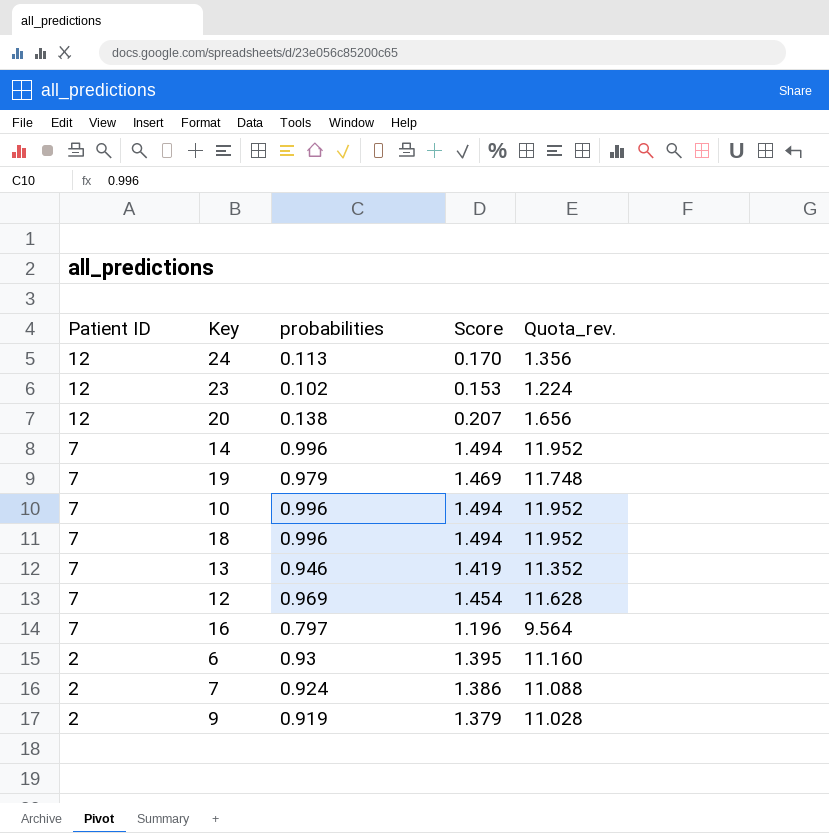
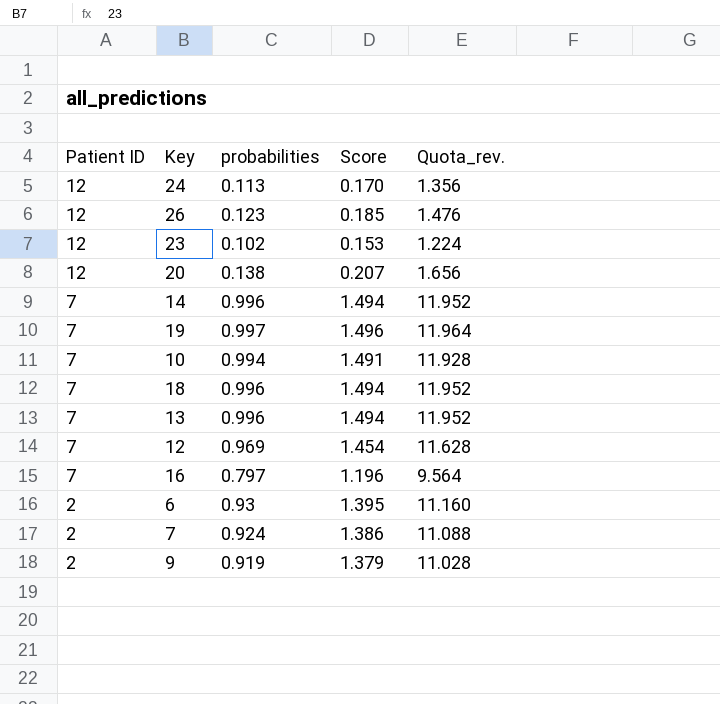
row 26: none -> 12 | 0.123 | 0.185 | 1.476
19 | probabilities: 0.979 -> 0.997
19 | Score: 1.469 -> 1.496
19 | Quota_rev.: 11.748 -> 11.964
10 | probabilities: 0.996 -> 0.994
10 | Score: 1.494 -> 1.491
10 | Quota_rev.: 11.952 -> 11.928
13 | probabilities: 0.946 -> 0.996
13 | Score: 1.419 -> 1.494
13 | Quota_rev.: 11.352 -> 11.952

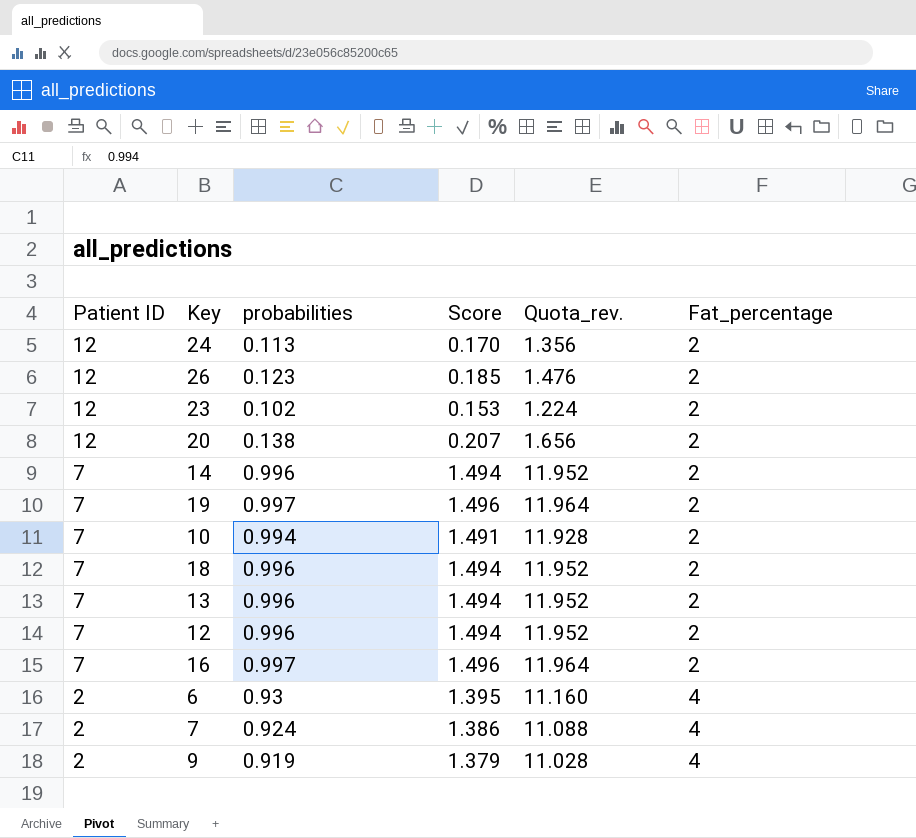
column Fat_percentage | position: none -> 6
12 | probabilities: 0.969 -> 0.996
12 | Score: 1.454 -> 1.494
12 | Quota_rev.: 11.628 -> 11.952
16 | probabilities: 0.797 -> 0.997
16 | Score: 1.196 -> 1.496
16 | Quota_rev.: 9.564 -> 11.964

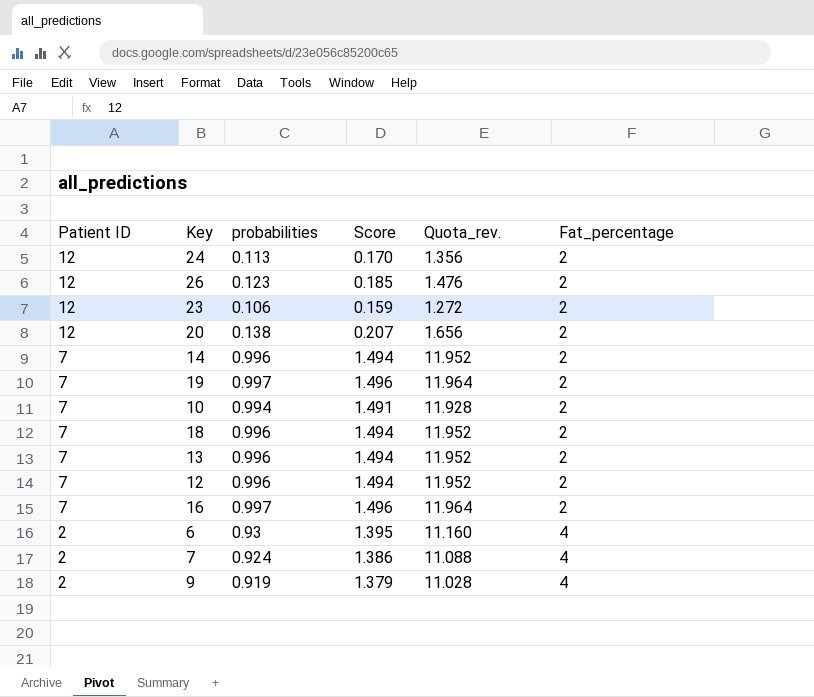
23 | probabilities: 0.102 -> 0.106
23 | Score: 0.153 -> 0.159
23 | Quota_rev.: 1.224 -> 1.272

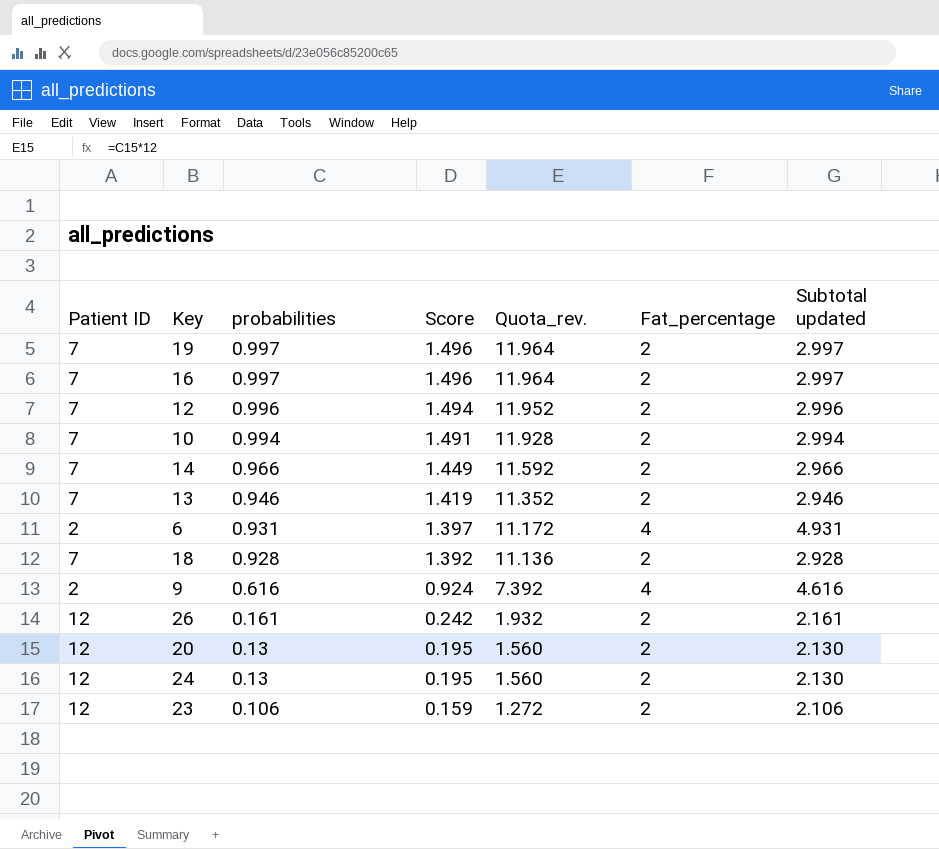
row order: Patient ID descending -> probabilities descending
column Subtotal updated | formula: none -> [probabilities] + [Fat_percentage]
row 7: 2 | 0.924 | 1.386 | 11.088 | 4 -> none
14 | probabilities: 0.996 -> 0.966
14 | Score: 1.494 -> 1.449
14 | Quota_rev.: 11.952 -> 11.592
13 | probabilities: 0.996 -> 0.946
13 | Score: 1.494 -> 1.419
13 | Quota_rev.: 11.952 -> 11.352
6 | probabilities: 0.93 -> 0.931
6 | Score: 1.395 -> 1.397
6 | Quota_rev.: 11.160 -> 11.172
18 | probabilities: 0.996 -> 0.928
18 | Score: 1.494 -> 1.392
18 | Quota_rev.: 11.952 -> 11.136
9 | probabilities: 0.919 -> 0.616
9 | Score: 1.379 -> 0.924
9 | Quota_rev.: 11.028 -> 7.392
26 | probabilities: 0.123 -> 0.161
26 | Score: 0.185 -> 0.242
26 | Quota_rev.: 1.476 -> 1.932
20 | probabilities: 0.138 -> 0.13
20 | Score: 0.207 -> 0.195
20 | Quota_rev.: 1.656 -> 1.560
24 | probabilities: 0.113 -> 0.13
24 | Score: 0.170 -> 0.195
24 | Quota_rev.: 1.356 -> 1.560

